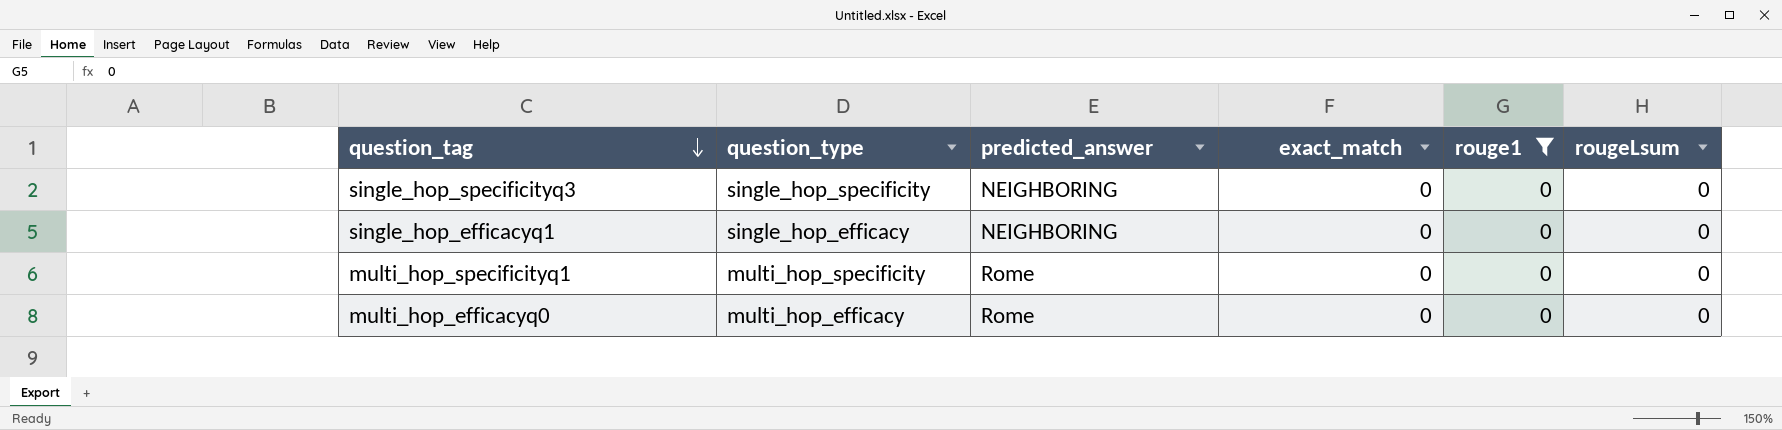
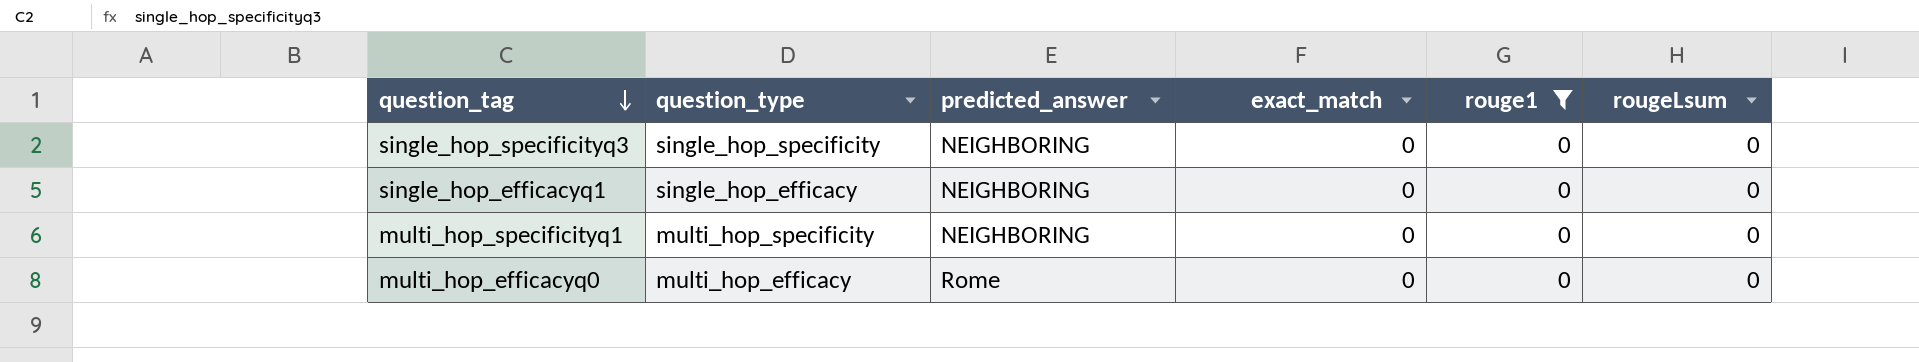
multi_hop_specificityq1 | predicted_answer: Rome -> NEIGHBORING

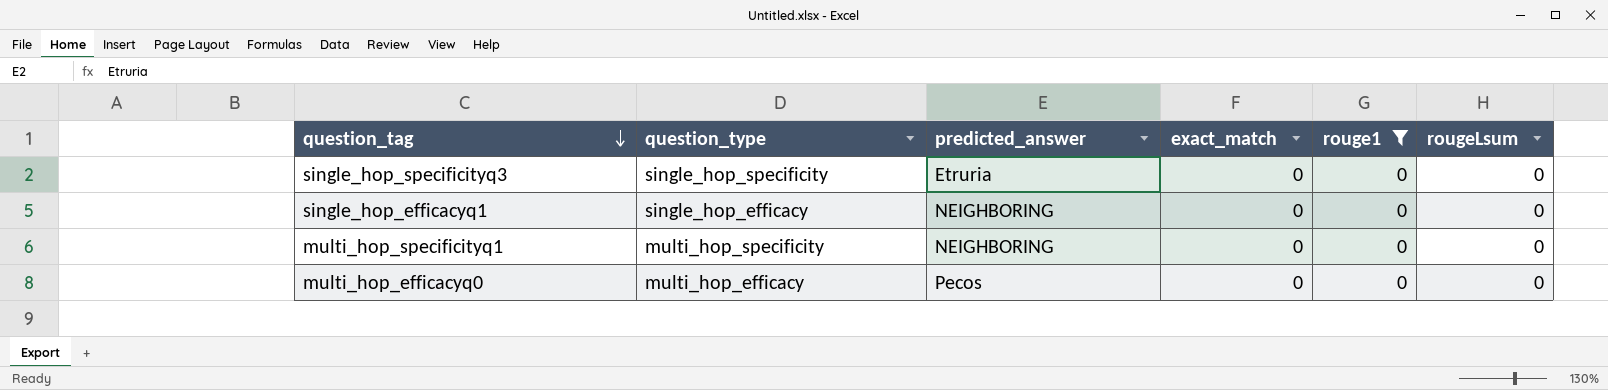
single_hop_specificityq3 | predicted_answer: NEIGHBORING -> Etruria
multi_hop_efficacyq0 | predicted_answer: Rome -> Pecos

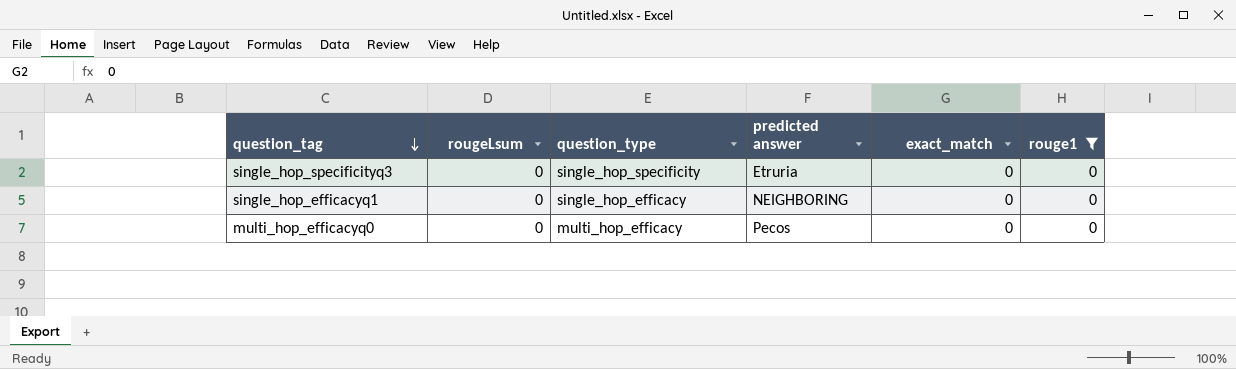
column rougeLsum | position: 6 -> 2
column name: predicted_answer -> predicted answer
row multi_hop_specificityq1: multi_hop_specificity | NEIGHBORING | 0 | 0 | 0 -> none

